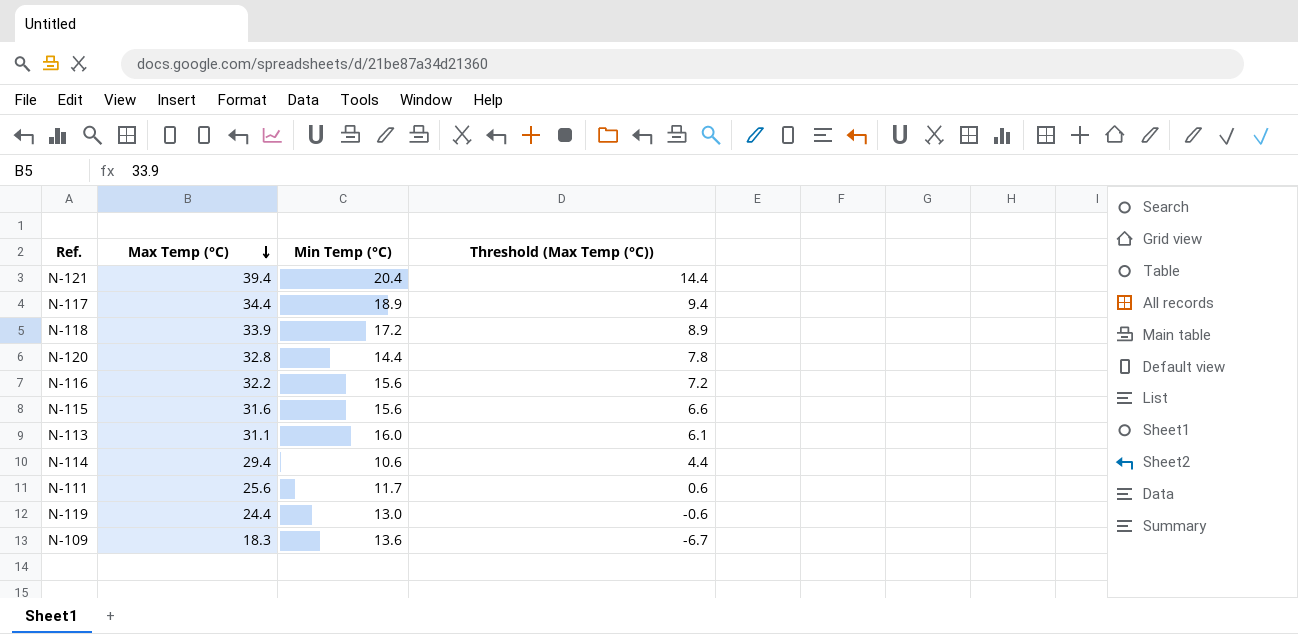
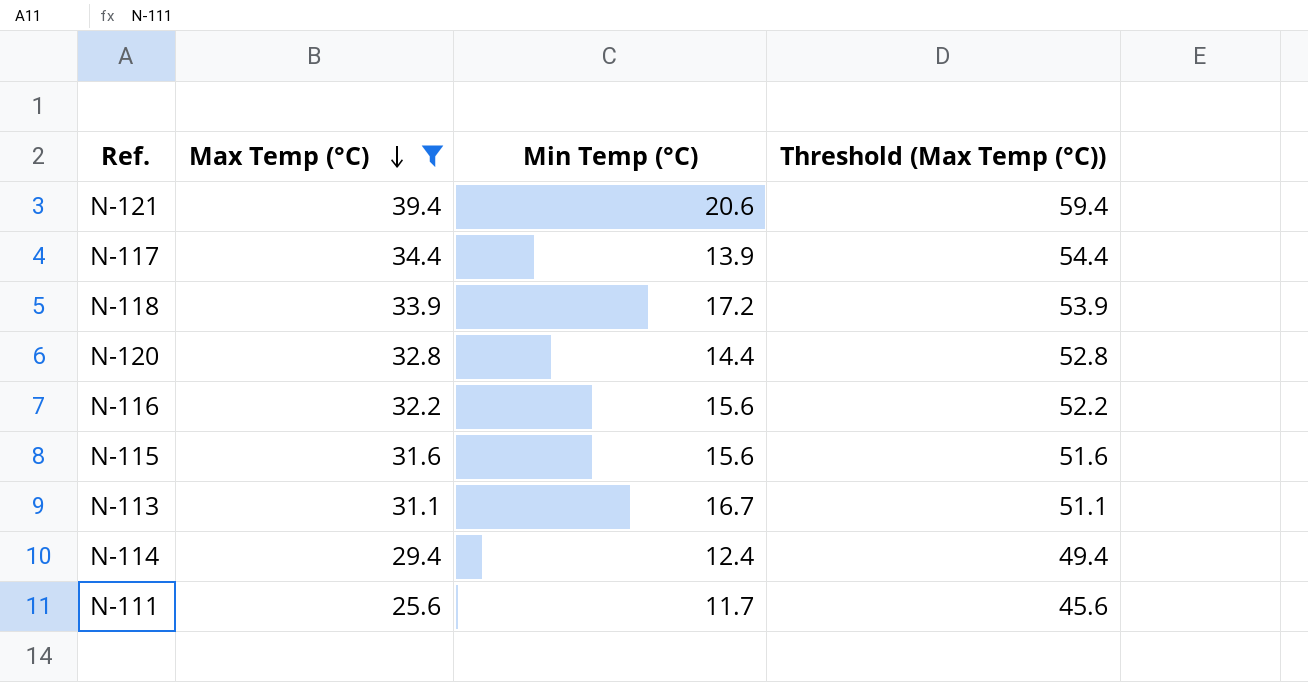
filter: none -> Max Temp (°C) >= 25.6
column Threshold (Max Temp (°C)) | formula: [Max Temp (°C)] - 25 -> [Max Temp (°C)] + 20
N-121 | Min Temp (°C): 20.4 -> 20.6
N-117 | Min Temp (°C): 18.9 -> 13.9
N-113 | Min Temp (°C): 16.0 -> 16.7
N-114 | Min Temp (°C): 10.6 -> 12.4

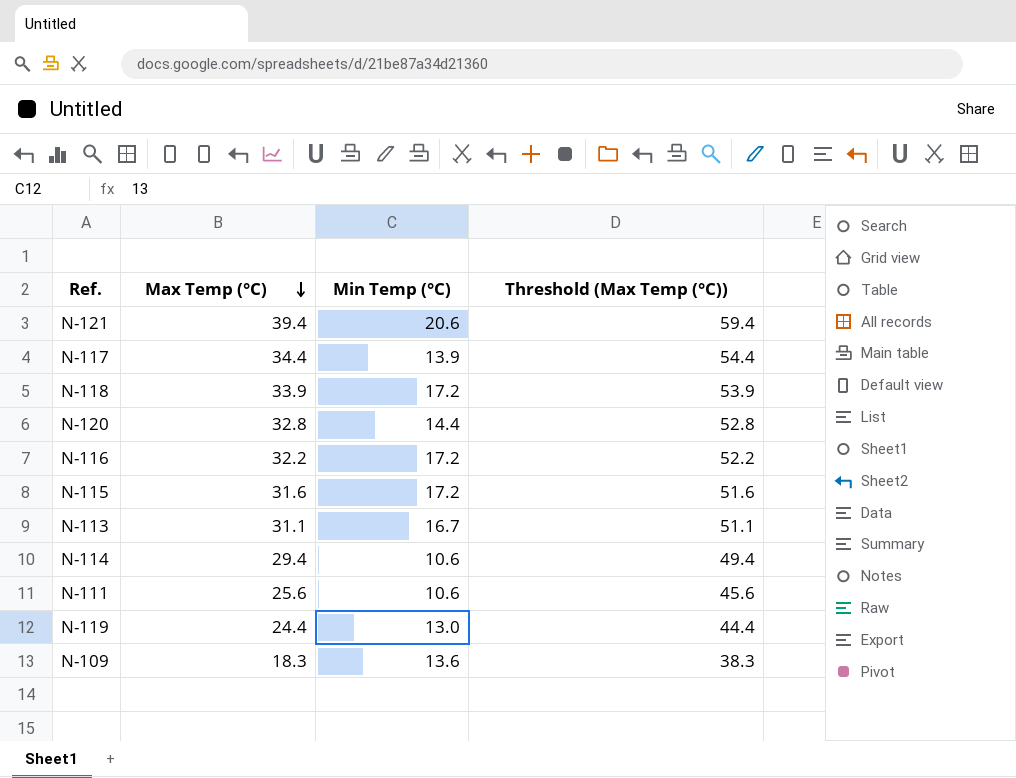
filter: Max Temp (°C) >= 25.6 -> none
N-116 | Min Temp (°C): 15.6 -> 17.2
N-115 | Min Temp (°C): 15.6 -> 17.2
N-114 | Min Temp (°C): 12.4 -> 10.6
N-111 | Min Temp (°C): 11.7 -> 10.6

